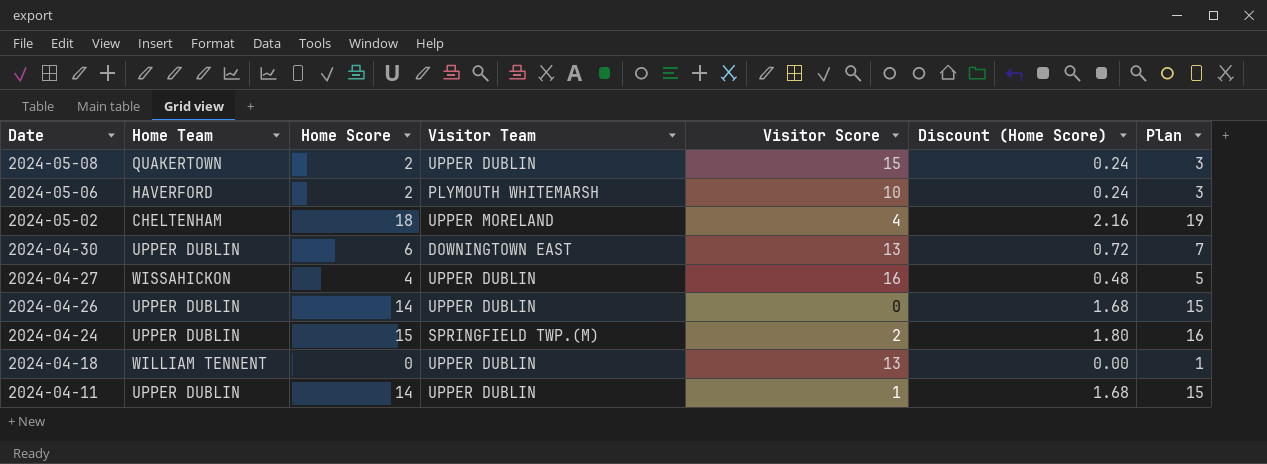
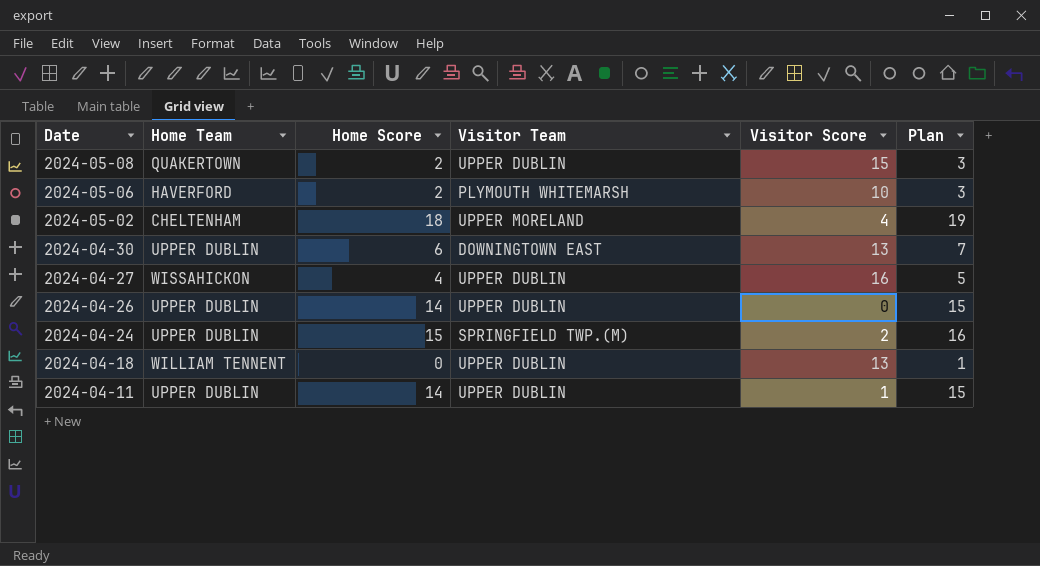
column Discount (Home Score) | formula: [Home Score] * 0.12 -> none

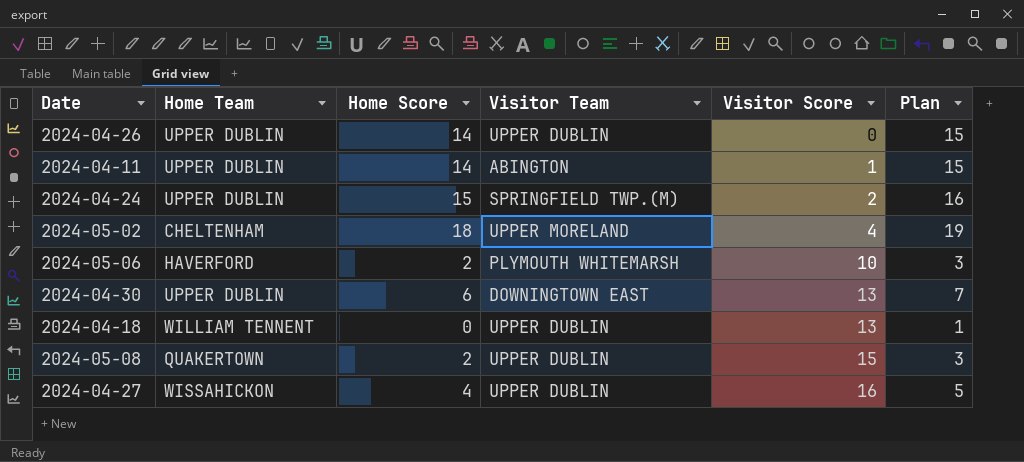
row order: Date descending -> Visitor Score ascending
2024-04-11 | Visitor Team: UPPER DUBLIN -> ABINGTON

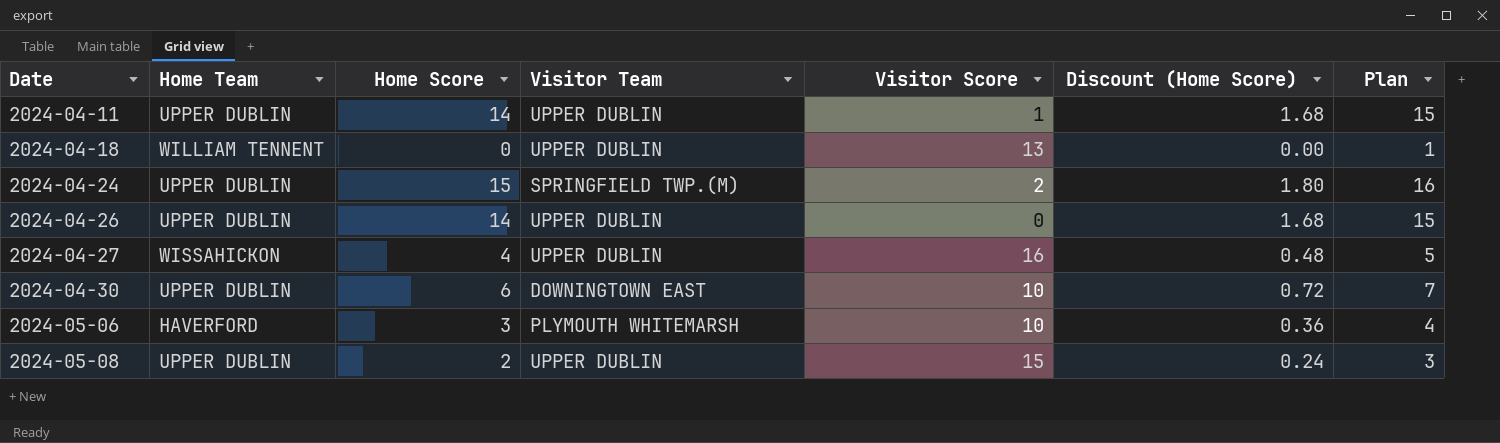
row order: Visitor Score ascending -> Date ascending
column Discount (Home Score) | formula: none -> [Home Score] * 0.12
row 2024-05-02: CHELTENHAM | 18 | UPPER MORELAND | 4 | 19 -> none
2024-04-11 | Visitor Team: ABINGTON -> UPPER DUBLIN
2024-04-30 | Visitor Score: 13 -> 10
2024-05-06 | Home Score: 2 -> 3
2024-05-06 | Plan: 3 -> 4
2024-05-08 | Home Team: QUAKERTOWN -> UPPER DUBLIN

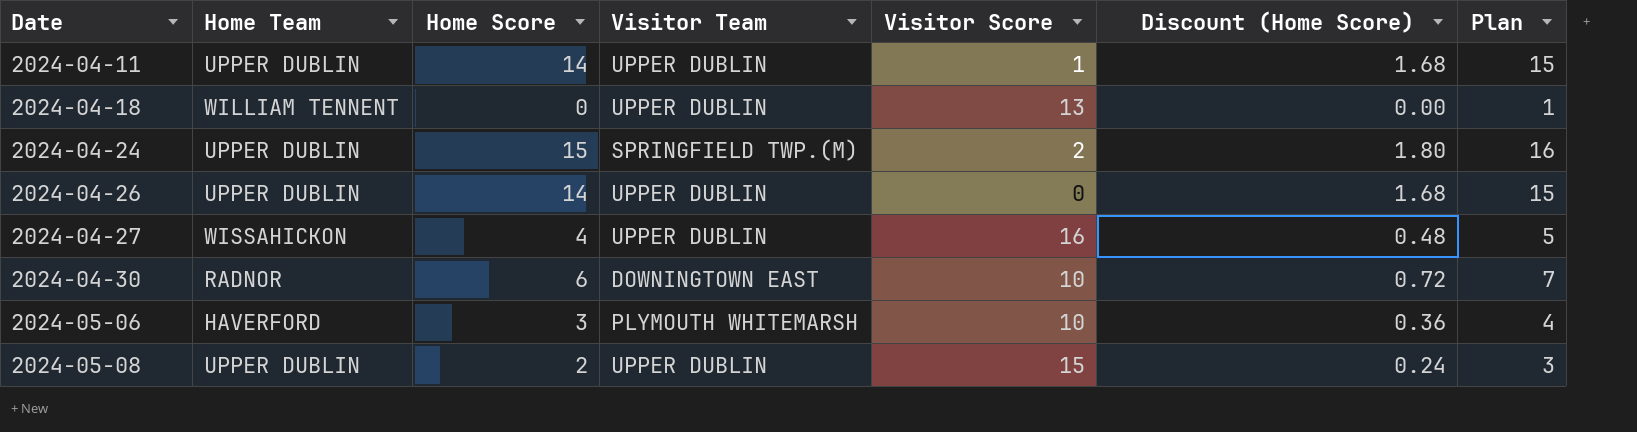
2024-04-30 | Home Team: UPPER DUBLIN -> RADNOR

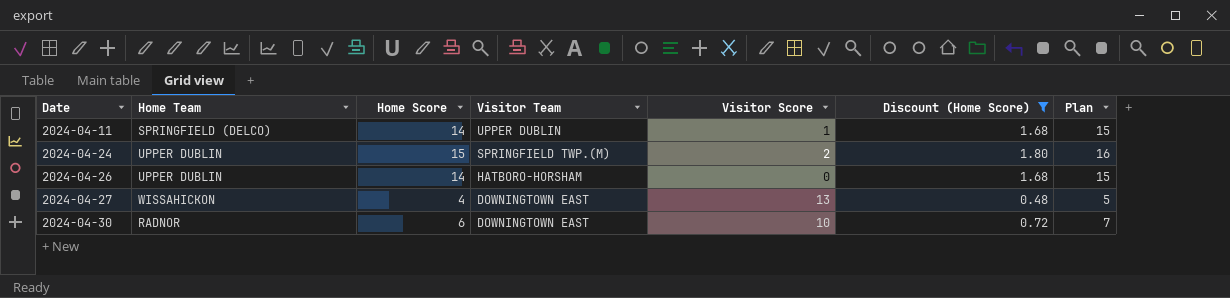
filter: none -> Discount (Home Score) >= 0.48
2024-04-11 | Home Team: UPPER DUBLIN -> SPRINGFIELD (DELCO)
2024-04-26 | Visitor Team: UPPER DUBLIN -> HATBORO-HORSHAM
2024-04-27 | Visitor Team: UPPER DUBLIN -> DOWNINGTOWN EAST
2024-04-27 | Visitor Score: 16 -> 13

